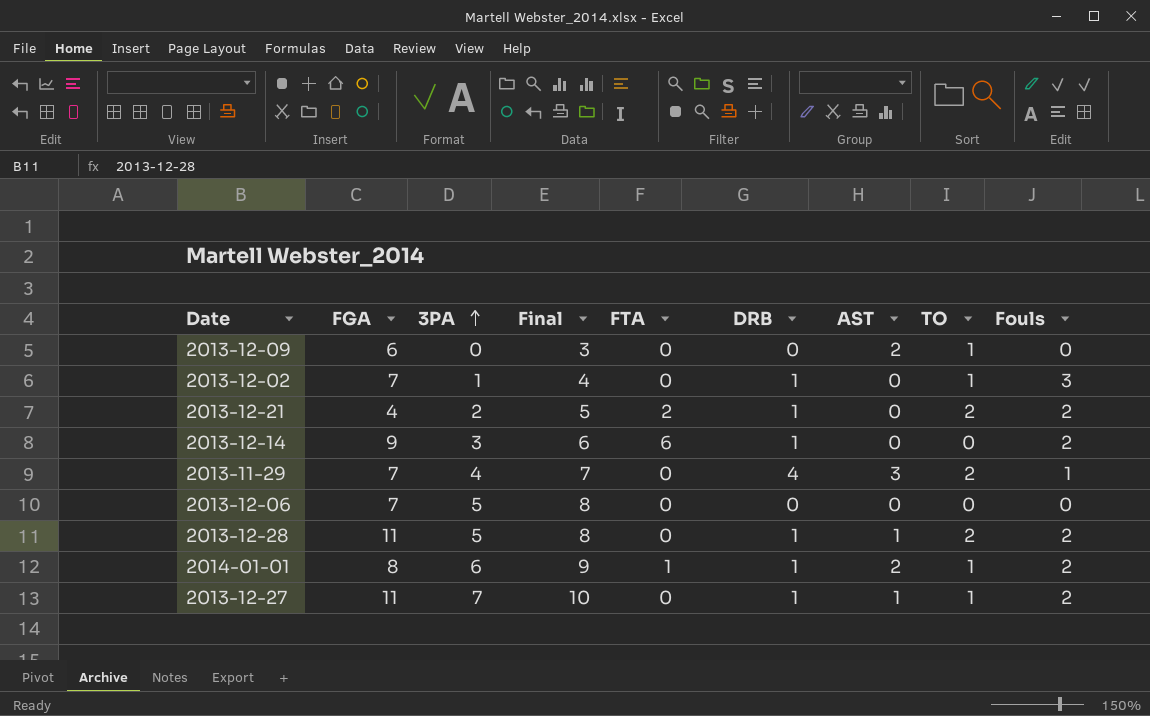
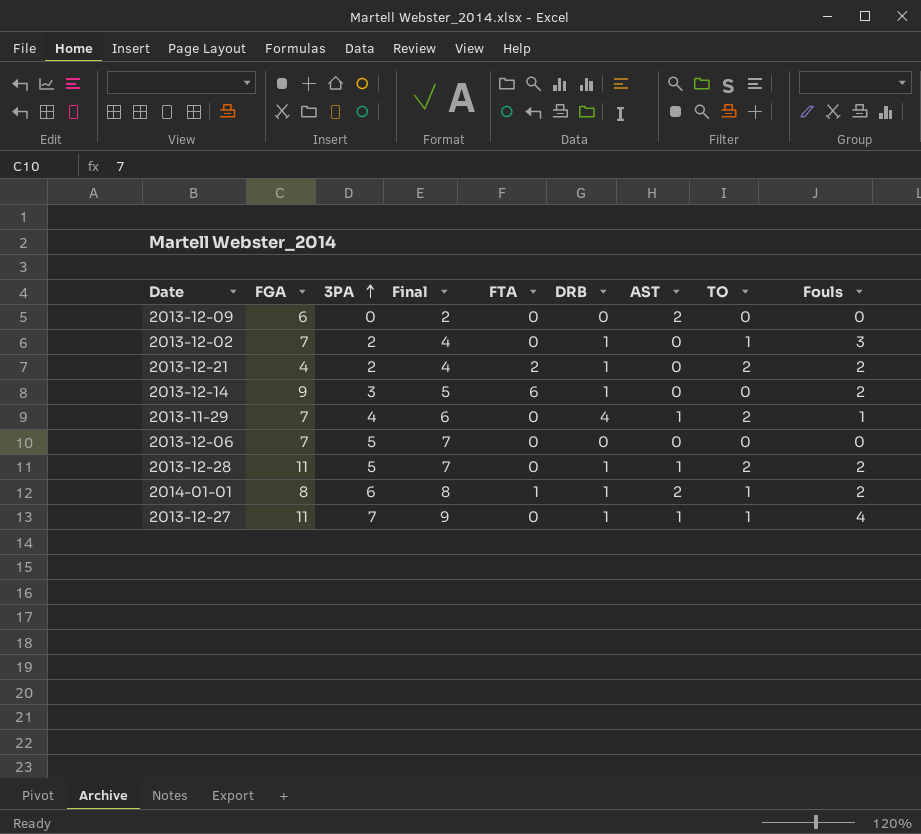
column Final | formula: [3PA] + 3 -> [3PA] + 2
2013-12-09 | TO: 1 -> 0
2013-12-02 | 3PA: 1 -> 2
2013-11-29 | AST: 3 -> 1
2013-12-27 | Fouls: 2 -> 4

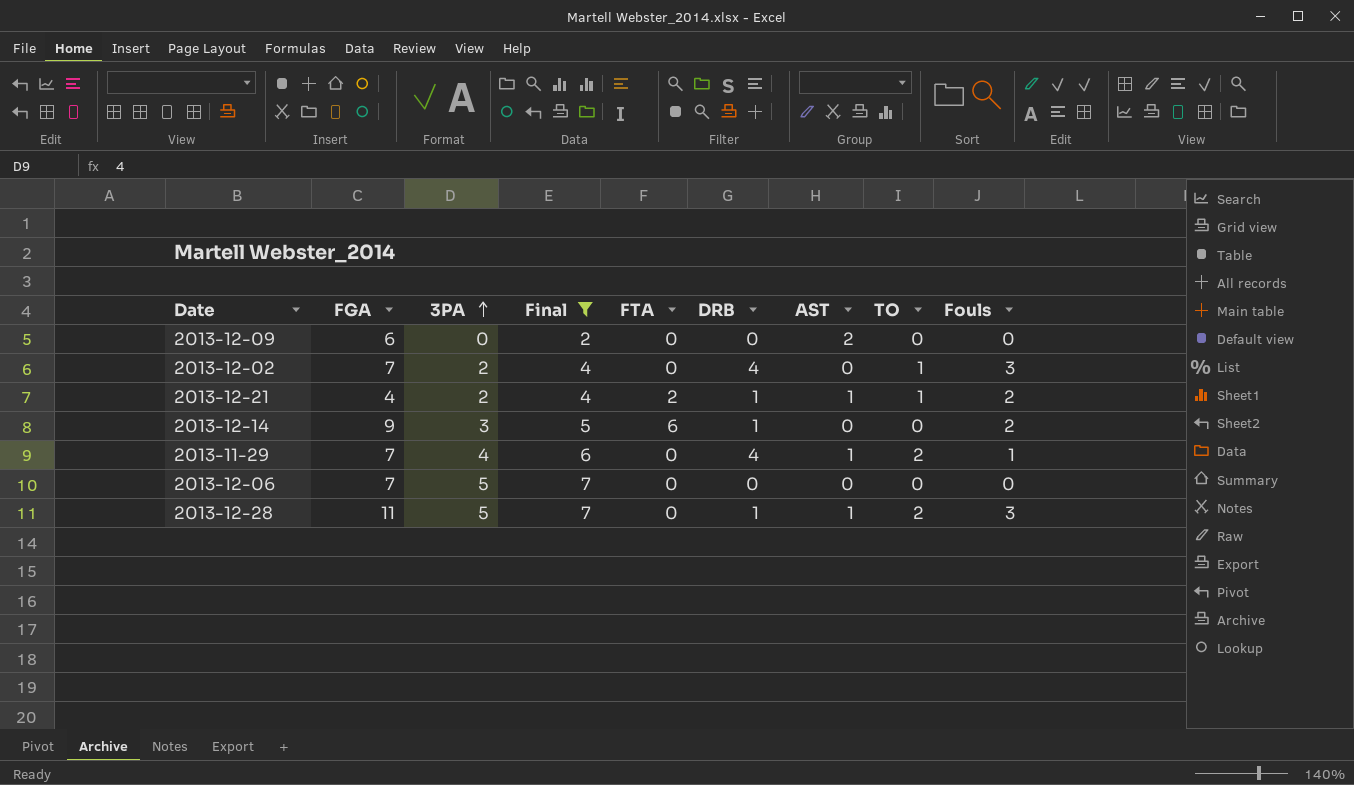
filter: none -> Final <= 7
2013-12-02 | DRB: 1 -> 4
2013-12-21 | AST: 0 -> 1
2013-12-21 | TO: 2 -> 1
2013-12-28 | Fouls: 2 -> 3

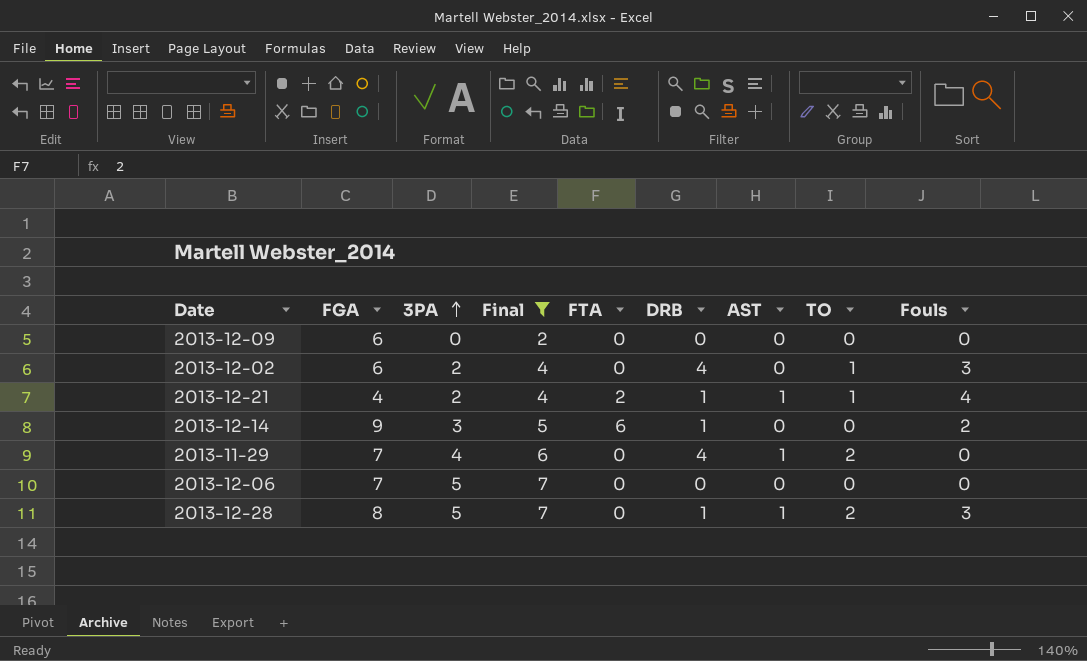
2013-12-09 | AST: 2 -> 0
2013-12-02 | FGA: 7 -> 6
2013-12-21 | Fouls: 2 -> 4
2013-11-29 | Fouls: 1 -> 0
2013-12-28 | FGA: 11 -> 8

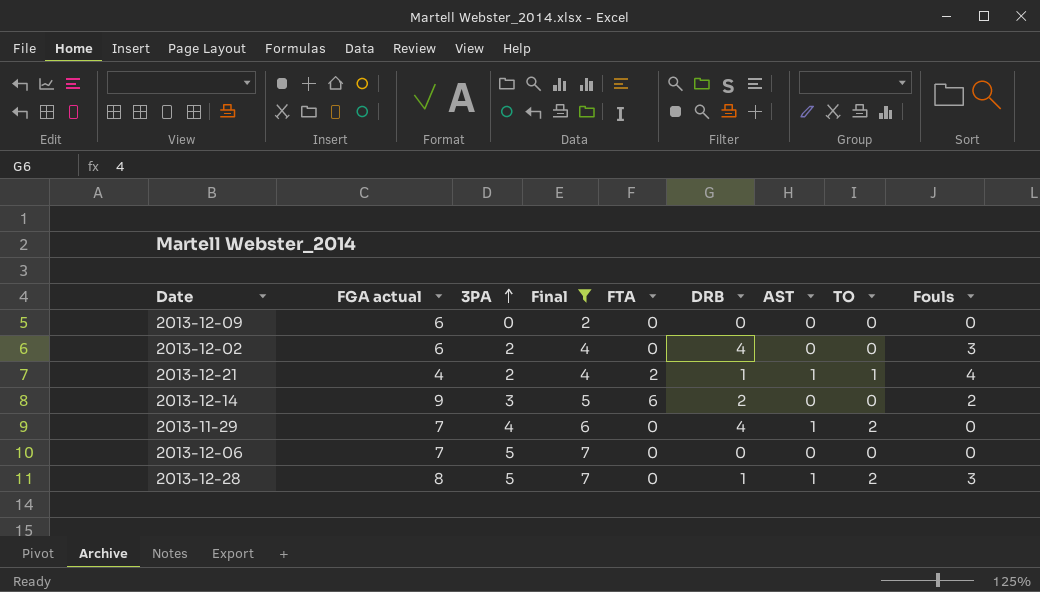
column name: FGA -> FGA actual
2013-12-02 | TO: 1 -> 0
2013-12-14 | DRB: 1 -> 2

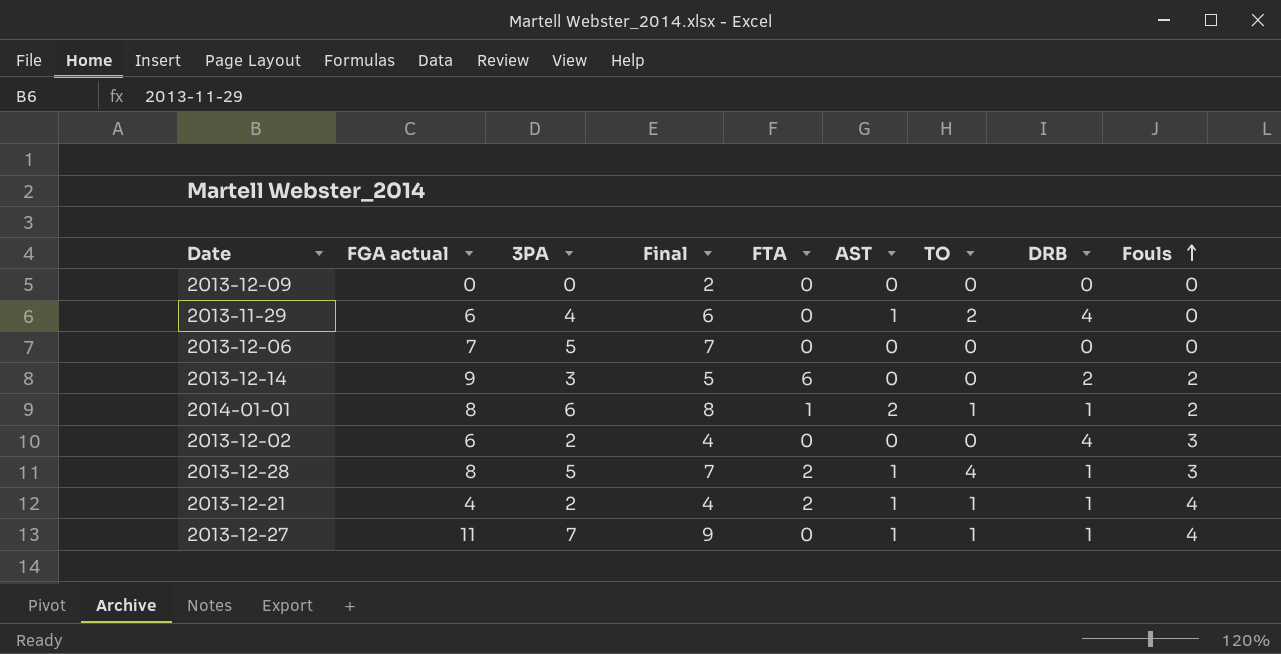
filter: Final <= 7 -> none
row order: 3PA ascending -> Fouls ascending
column DRB | position: 6 -> 8
2013-12-09 | FGA actual: 6 -> 0
2013-11-29 | FGA actual: 7 -> 6
2013-12-28 | FTA: 0 -> 2
2013-12-28 | TO: 2 -> 4

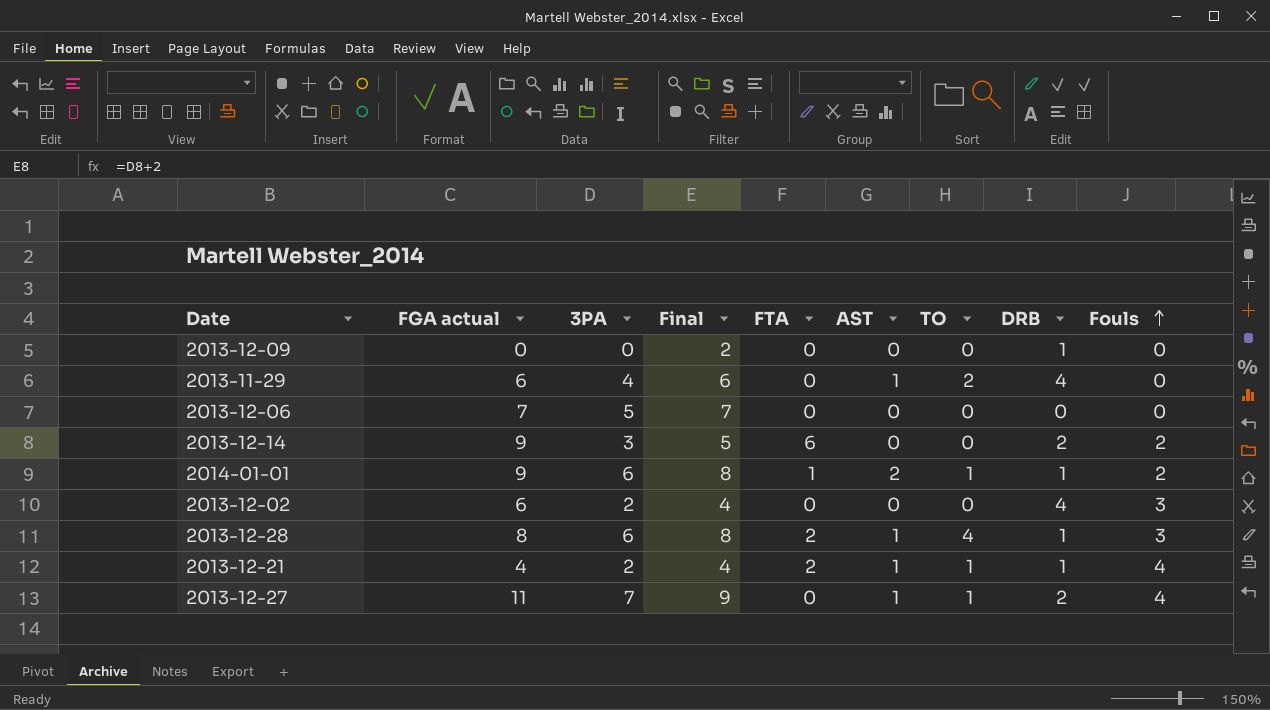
2013-12-09 | DRB: 0 -> 1
2014-01-01 | FGA actual: 8 -> 9
2013-12-28 | 3PA: 5 -> 6
2013-12-28 | Final: 7 -> 8
2013-12-27 | DRB: 1 -> 2

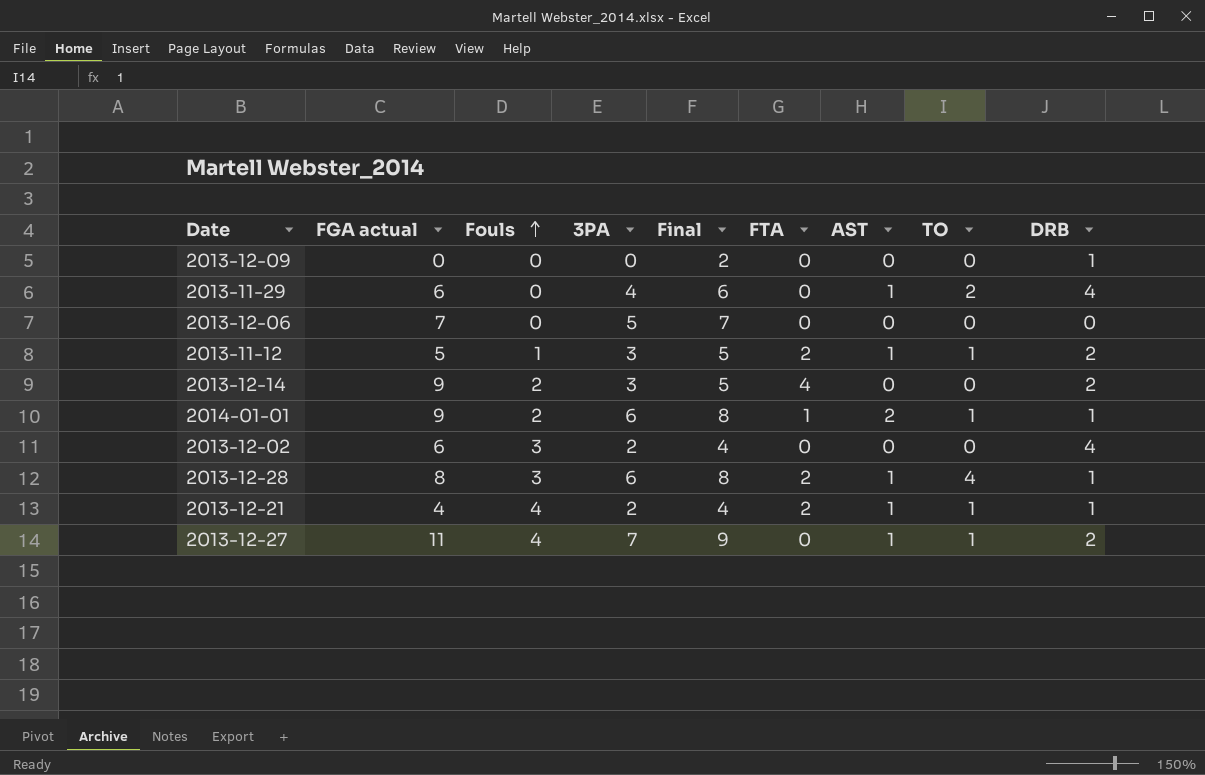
column Fouls | position: 9 -> 3
row 2013-11-12: none -> 5 | 1 | 3 | 5 | 2 | 1 | 1 | 2
2013-12-14 | FTA: 6 -> 4

